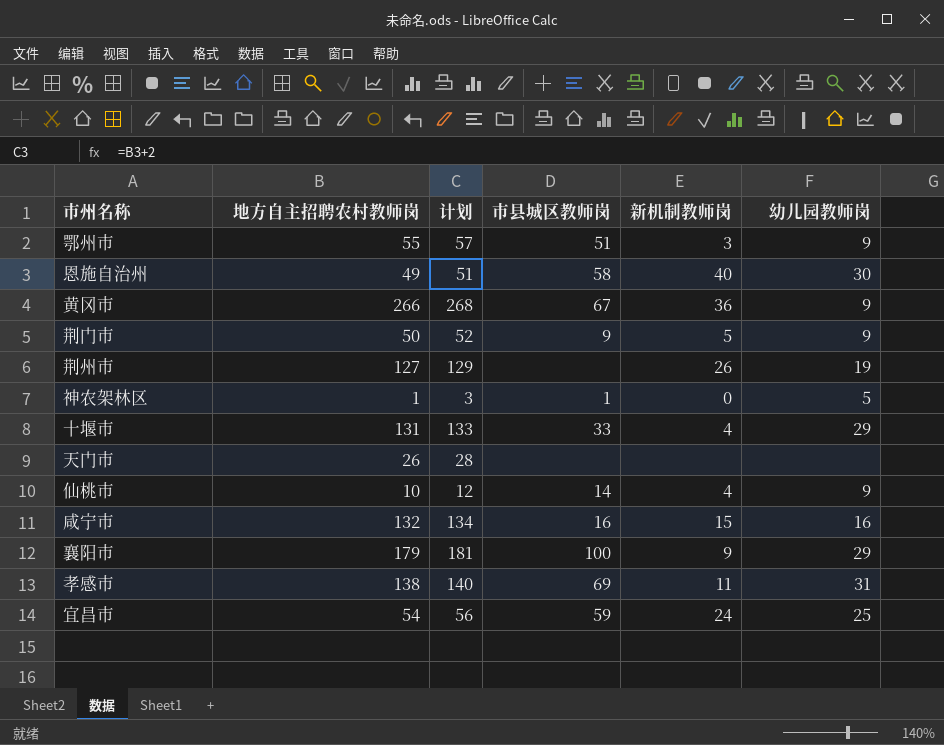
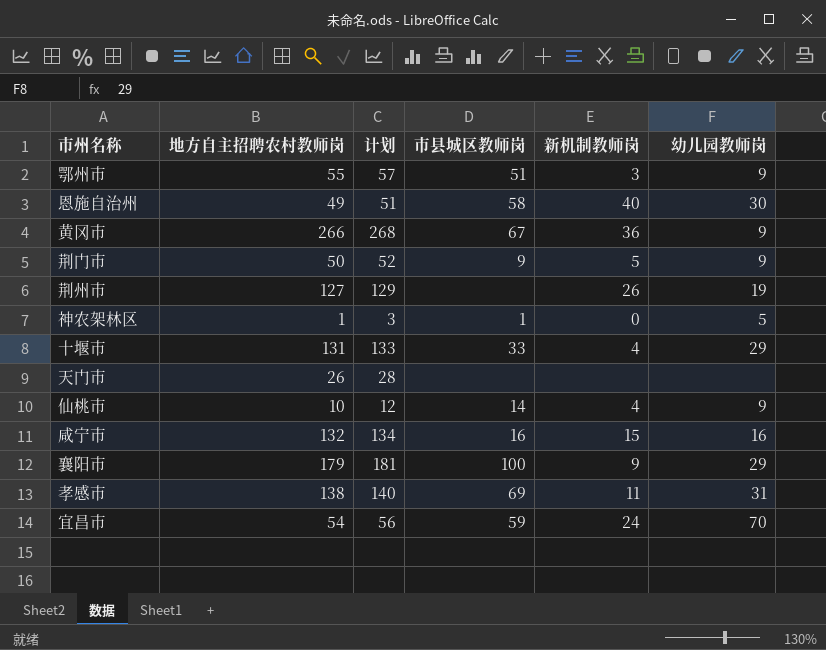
宜昌市 | 幼儿园教师岗: 25 -> 70

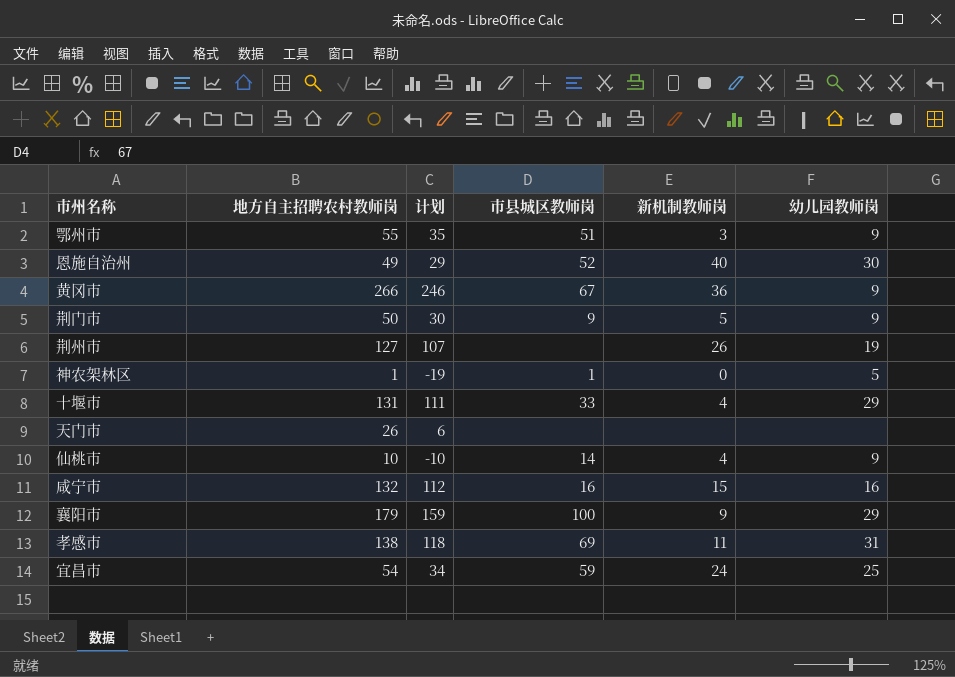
column 计划 | formula: [地方自主招聘农村教师岗] + 2 -> [地方自主招聘农村教师岗] - 20
恩施自治州 | 市县城区教师岗: 58 -> 52
宜昌市 | 幼儿园教师岗: 70 -> 25

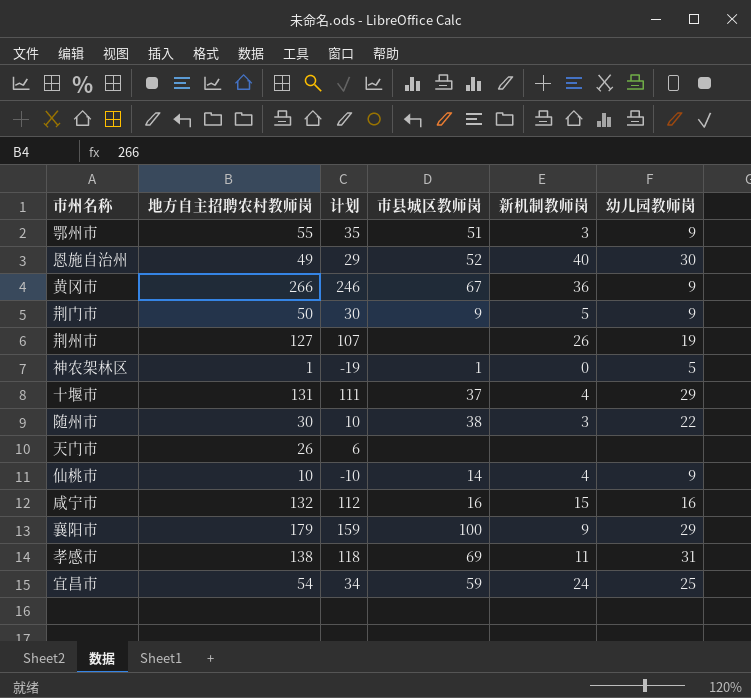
十堰市 | 市县城区教师岗: 33 -> 37
row 随州市: none -> 30 | 10 | 38 | 3 | 22

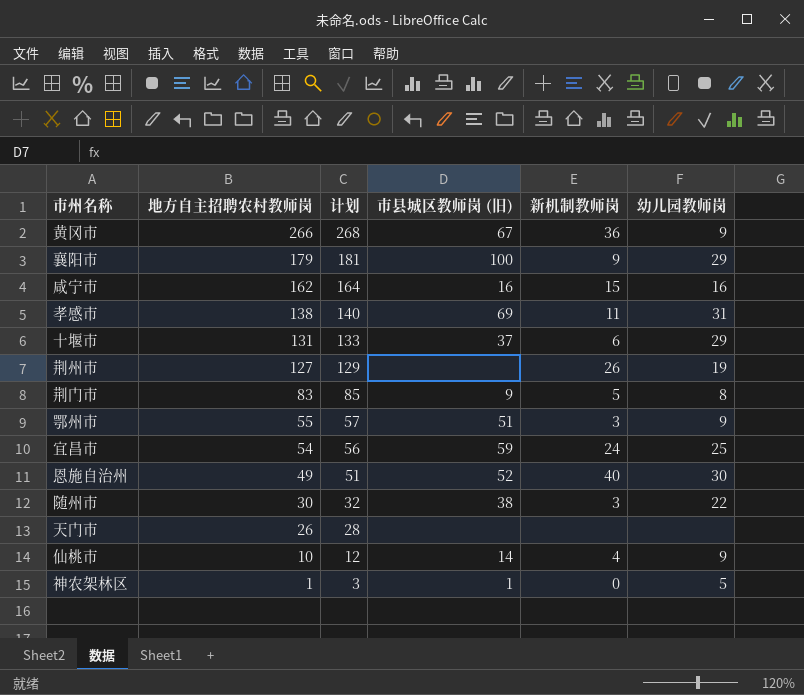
row order: none -> 地方自主招聘农村教师岗 descending
column 计划 | formula: [地方自主招聘农村教师岗] - 20 -> [地方自主招聘农村教师岗] + 2
column name: 市县城区教师岗 -> 市县城区教师岗 (旧)
咸宁市 | 地方自主招聘农村教师岗: 132 -> 162
十堰市 | 新机制教师岗: 4 -> 6
荆门市 | 地方自主招聘农村教师岗: 50 -> 83
荆门市 | 幼儿园教师岗: 9 -> 8

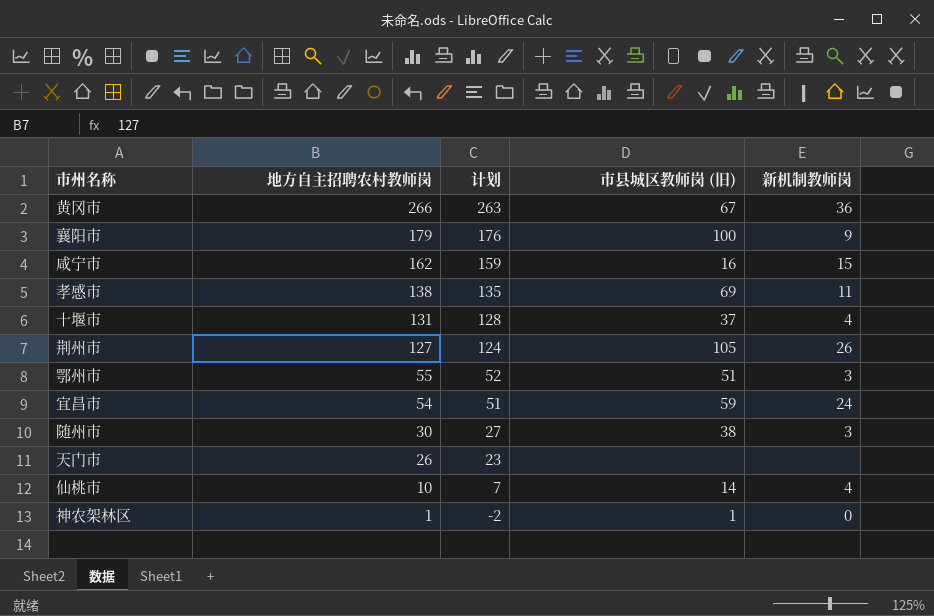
column 幼儿园教师岗 | position: 6 -> none
column 计划 | formula: [地方自主招聘农村教师岗] + 2 -> [地方自主招聘农村教师岗] - 3
row 荆门市: 83 | 85 | 9 | 5 | 8 -> none
row 恩施自治州: 49 | 51 | 52 | 40 | 30 -> none
十堰市 | 新机制教师岗: 6 -> 4
荆州市 | 市县城区教师岗 (旧): none -> 105

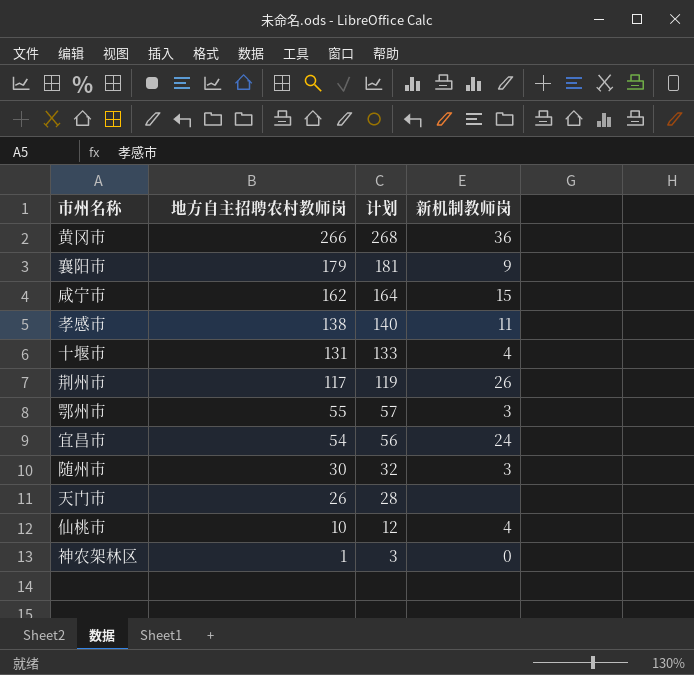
column 市县城区教师岗 (旧) | position: 4 -> none
column 计划 | formula: [地方自主招聘农村教师岗] - 3 -> [地方自主招聘农村教师岗] + 2
荆州市 | 地方自主招聘农村教师岗: 127 -> 117

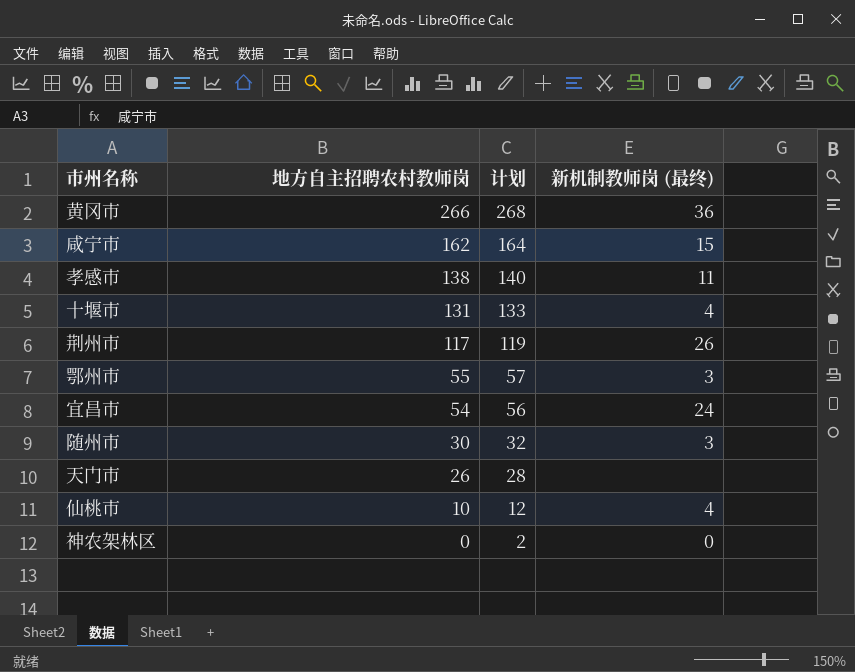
column name: 新机制教师岗 -> 新机制教师岗 (最终)
row 襄阳市: 179 | 181 | 9 -> none
神农架林区 | 地方自主招聘农村教师岗: 1 -> 0
神农架林区 | 计划: 3 -> 2

